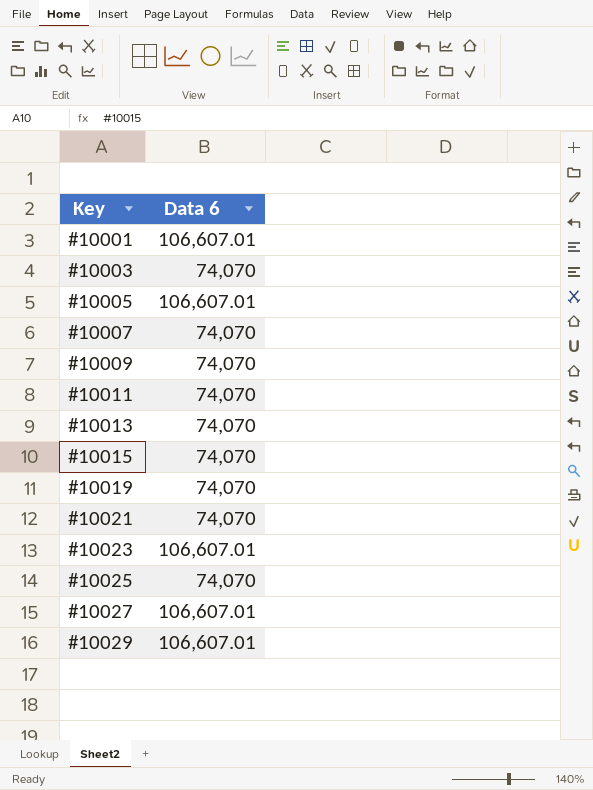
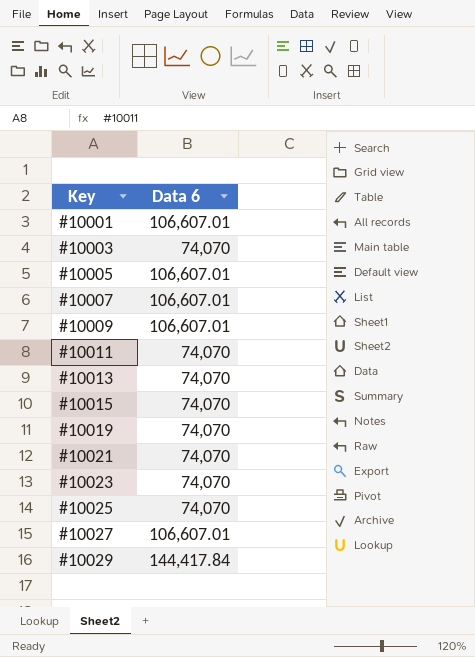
#10007 | Data 6: 74,070 -> 106,607.01
#10009 | Data 6: 74,070 -> 106,607.01
#10023 | Data 6: 106,607.01 -> 74,070
#10029 | Data 6: 106,607.01 -> 144,417.84

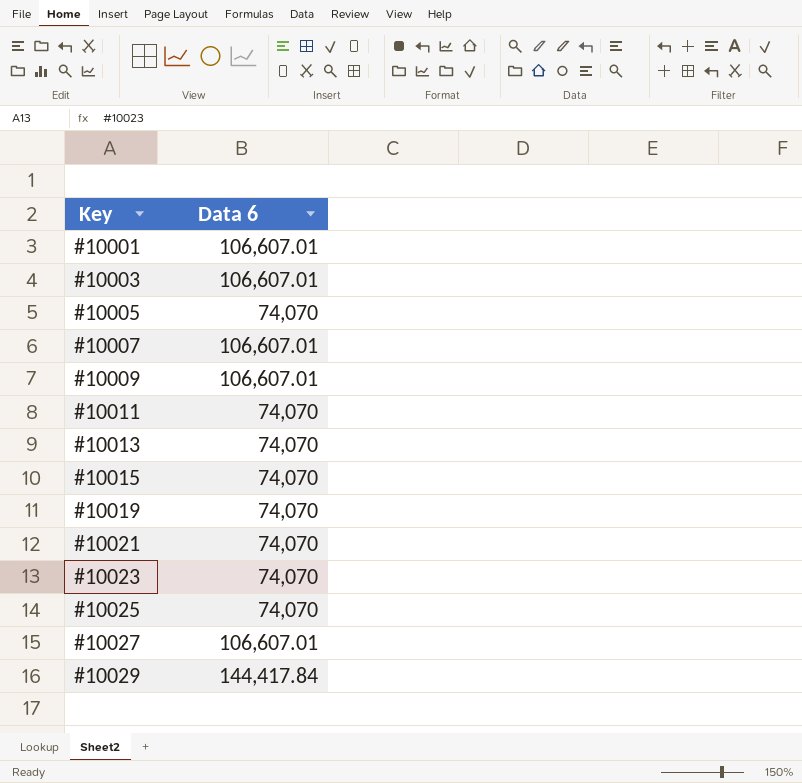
#10003 | Data 6: 74,070 -> 106,607.01
#10005 | Data 6: 106,607.01 -> 74,070

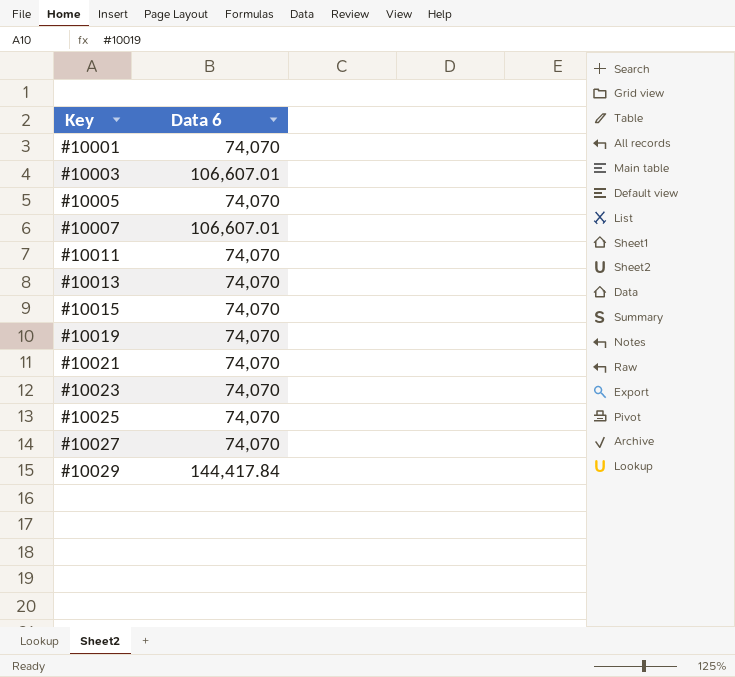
row #10009: 106,607.01 -> none
#10001 | Data 6: 106,607.01 -> 74,070
#10027 | Data 6: 106,607.01 -> 74,070

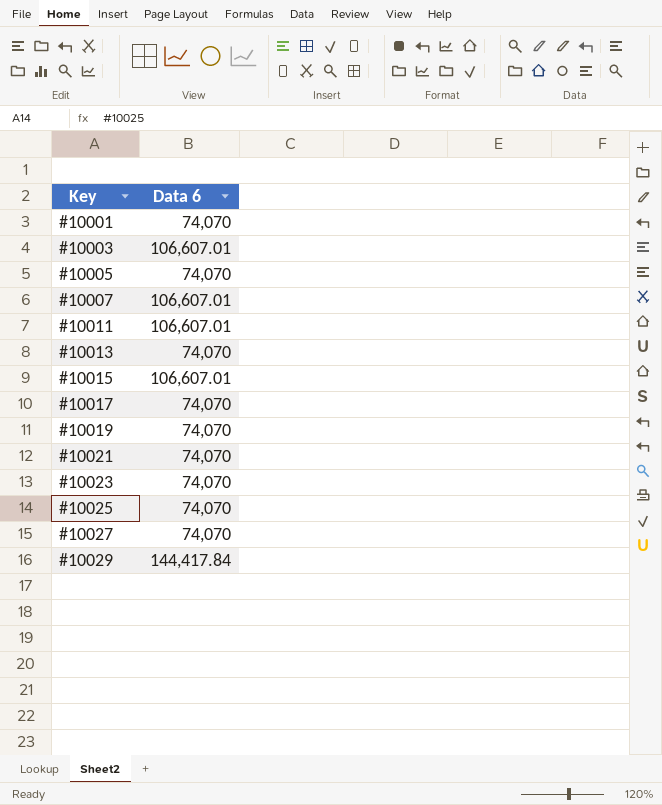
#10011 | Data 6: 74,070 -> 106,607.01
#10015 | Data 6: 74,070 -> 106,607.01
row #10017: none -> 74,070

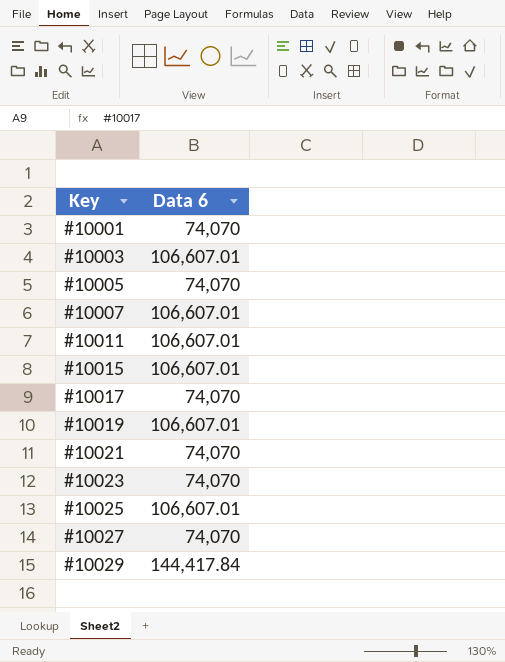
row #10013: 74,070 -> none
#10019 | Data 6: 74,070 -> 106,607.01
#10025 | Data 6: 74,070 -> 106,607.01

